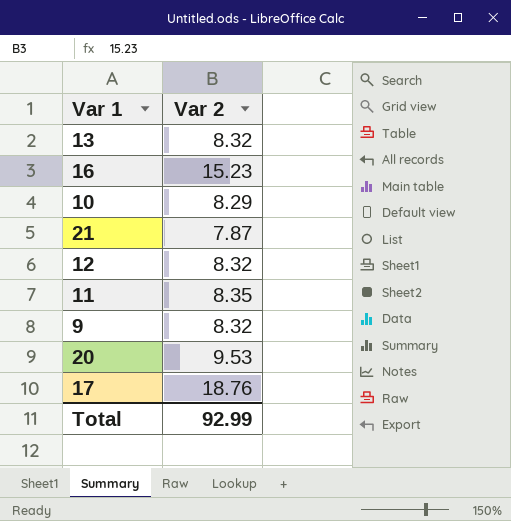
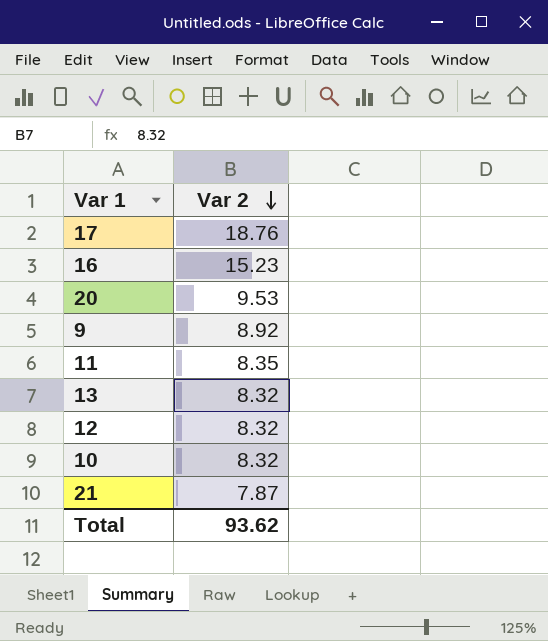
row order: none -> Var 2 descending
9 | Var 2: 8.32 -> 8.92
10 | Var 2: 8.29 -> 8.32
Total | Var 2: 92.99 -> 93.62

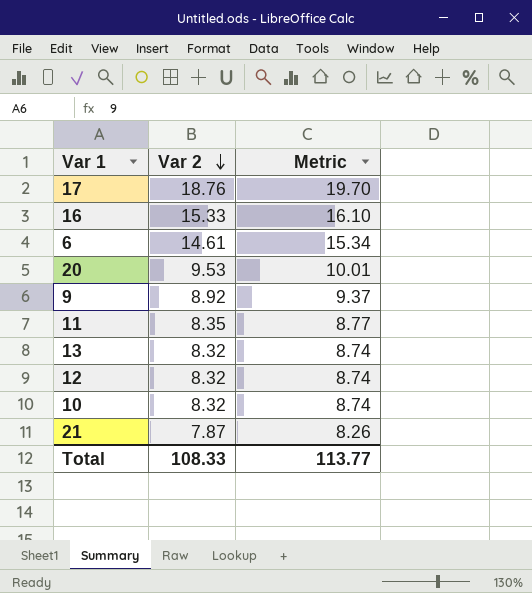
column Metric | formula: none -> [Var 2] * 1.05
16 | Var 2: 15.23 -> 15.33
row 6: none -> 14.61 | 15.34
Total | Var 2: 93.62 -> 108.33

